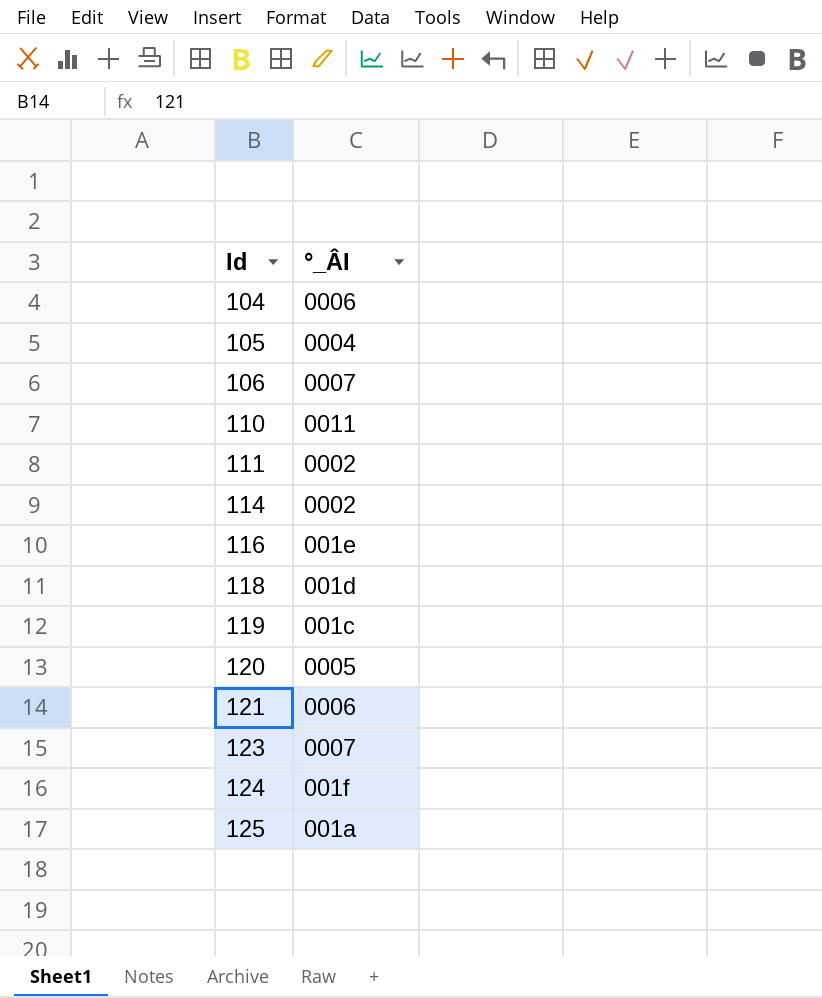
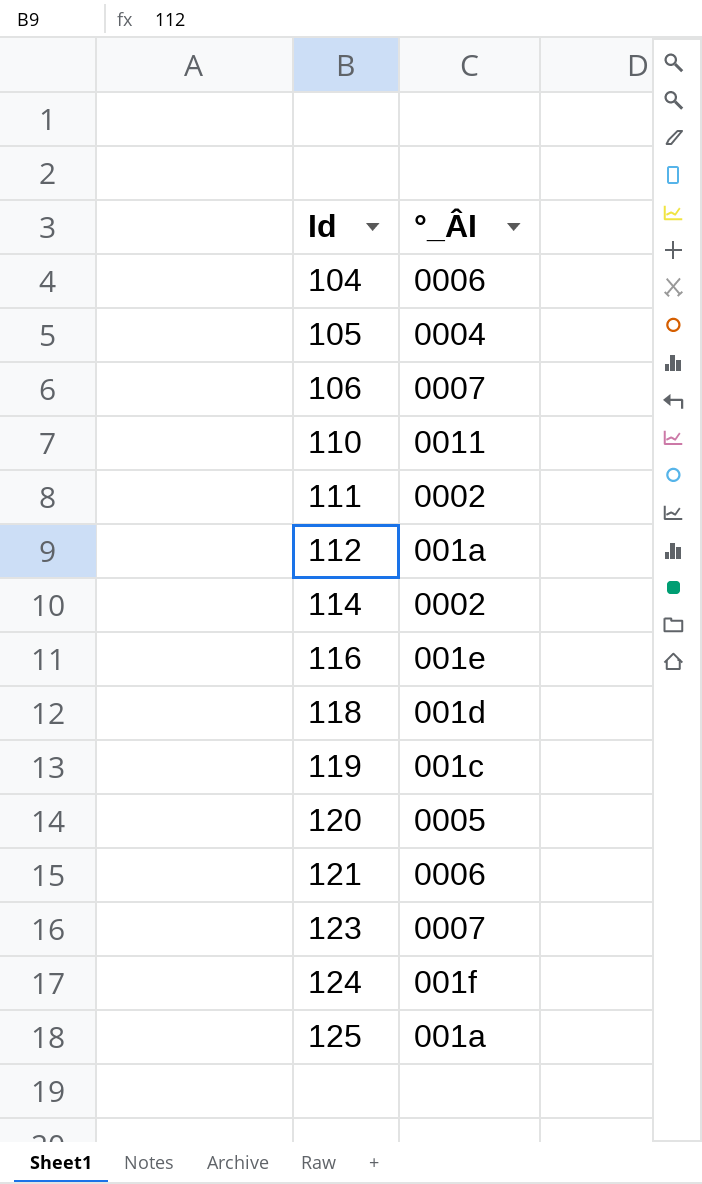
row 112: none -> 001a

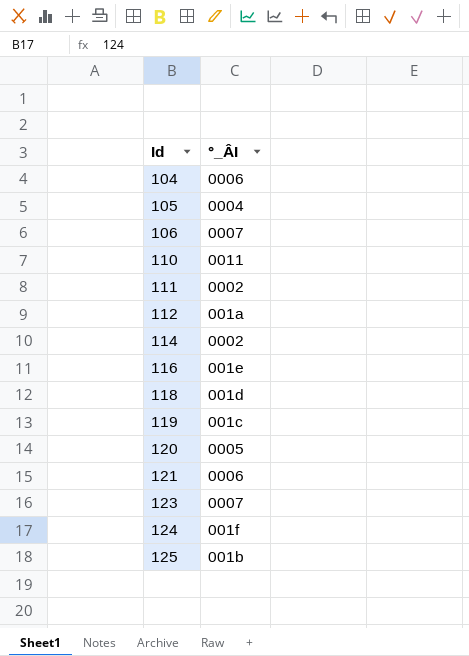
125 | °_ÂI: 001a -> 001b

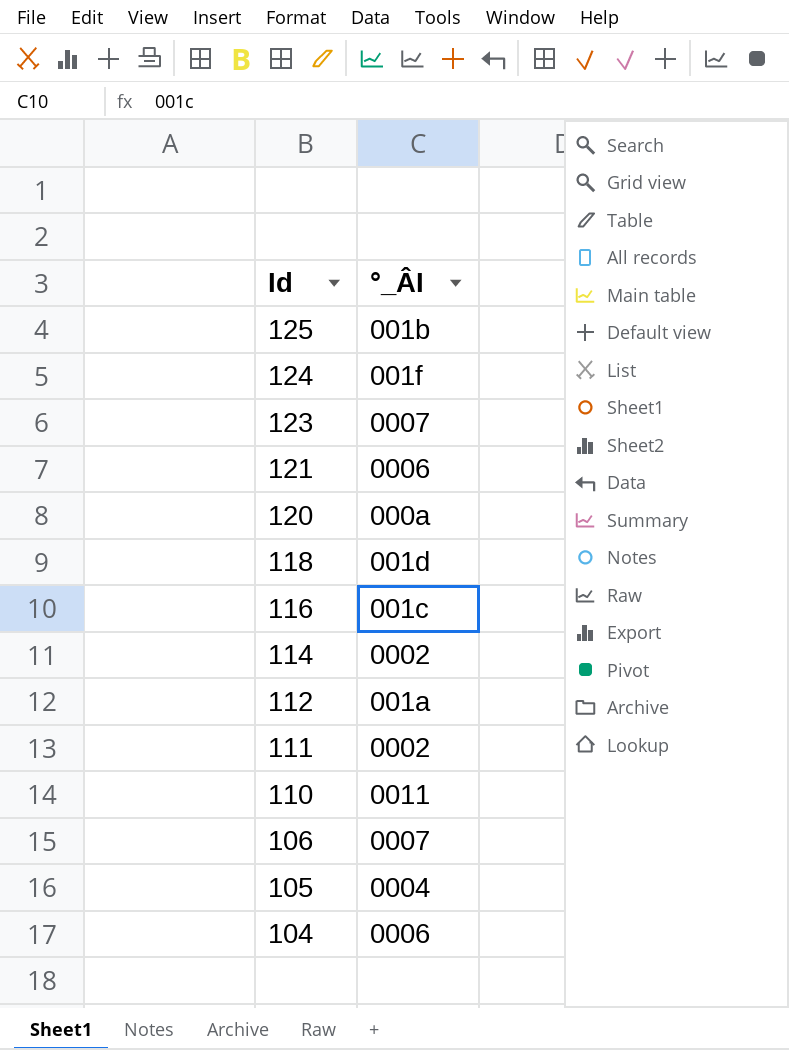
row order: Id ascending -> Id descending
row 119: 001c -> none
120 | °_ÂI: 0005 -> 000a
116 | °_ÂI: 001e -> 001c

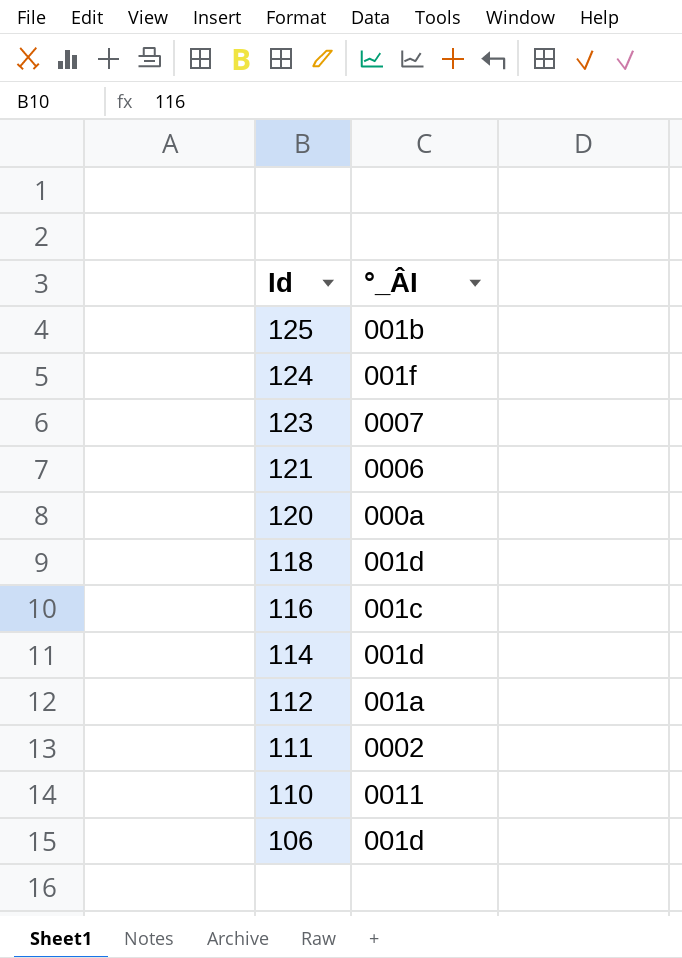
row 105: 0004 -> none
row 104: 0006 -> none
114 | °_ÂI: 0002 -> 001d
106 | °_ÂI: 0007 -> 001d

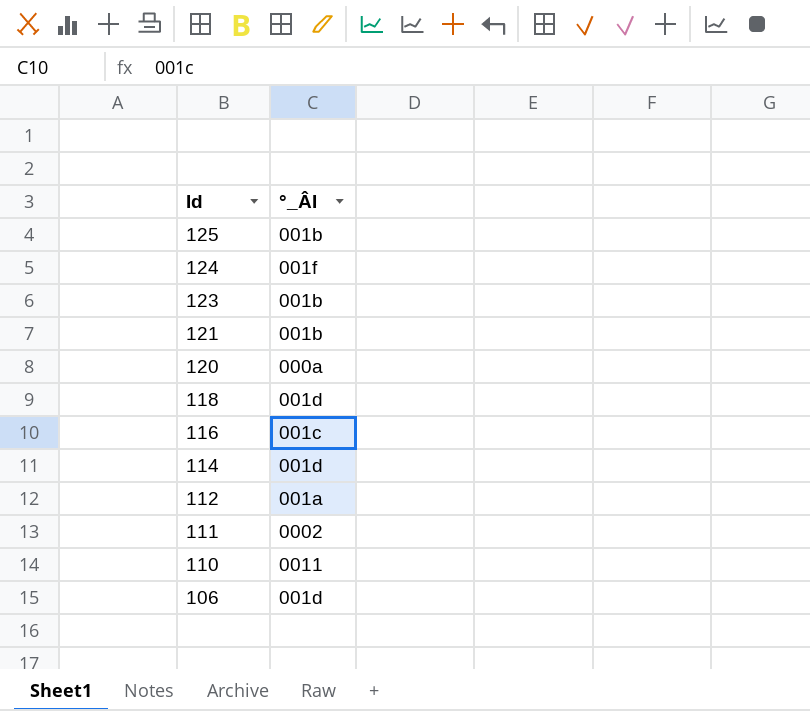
123 | °_ÂI: 0007 -> 001b
121 | °_ÂI: 0006 -> 001b

